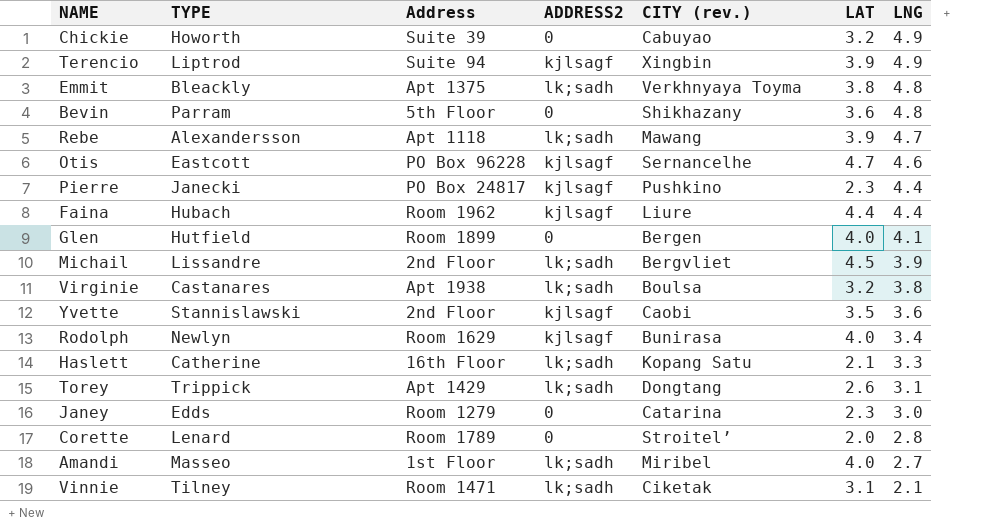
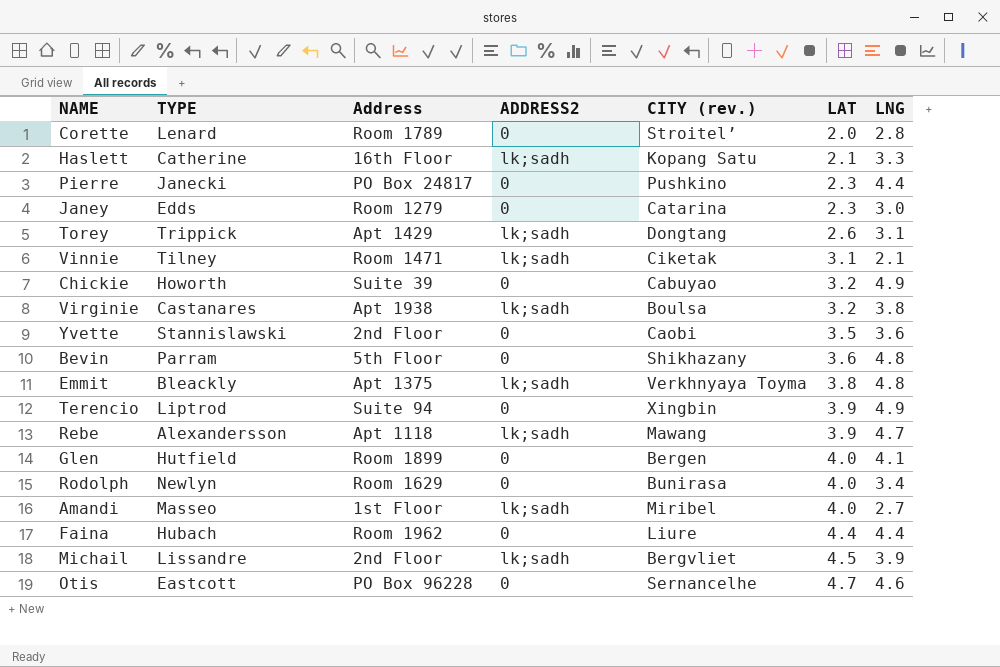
row order: LNG descending -> LAT ascending
Pierre | ADDRESS2: kjlsagf -> 0
Yvette | ADDRESS2: kjlsagf -> 0
Terencio | ADDRESS2: kjlsagf -> 0
Rodolph | ADDRESS2: kjlsagf -> 0
Faina | ADDRESS2: kjlsagf -> 0
Otis | ADDRESS2: kjlsagf -> 0

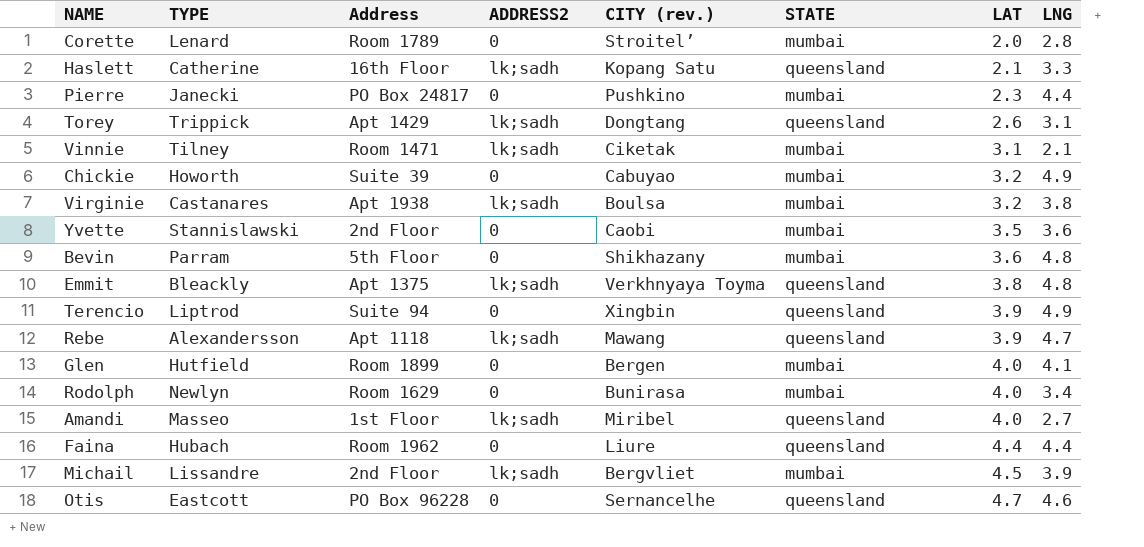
column STATE | position: none -> 6
row Janey: Edds | Room 1279 | 0 | Catarina | 2.3 | 3.0 -> none

